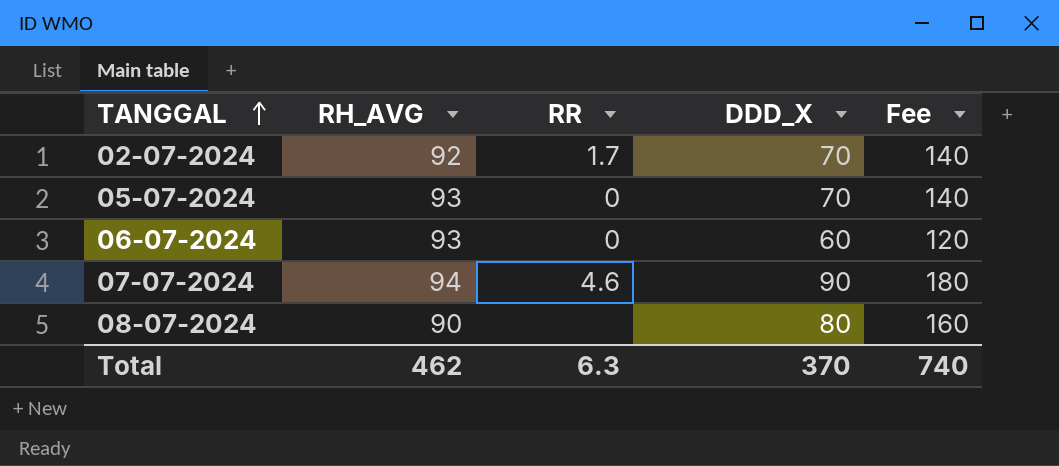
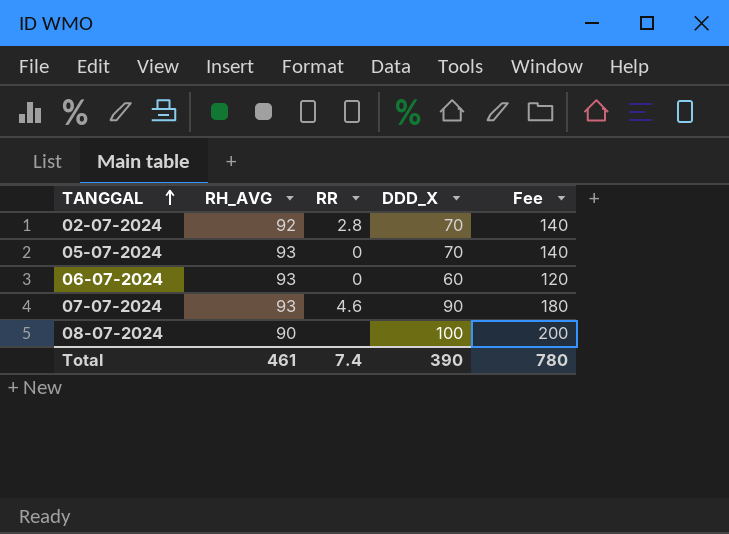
02-07-2024 | RR: 1.7 -> 2.8
07-07-2024 | RH_AVG: 94 -> 93
08-07-2024 | DDD_X: 80 -> 100
08-07-2024 | Fee: 160 -> 200
Total | RH_AVG: 462 -> 461
Total | RR: 6.3 -> 7.4
Total | DDD_X: 370 -> 390
Total | Fee: 740 -> 780

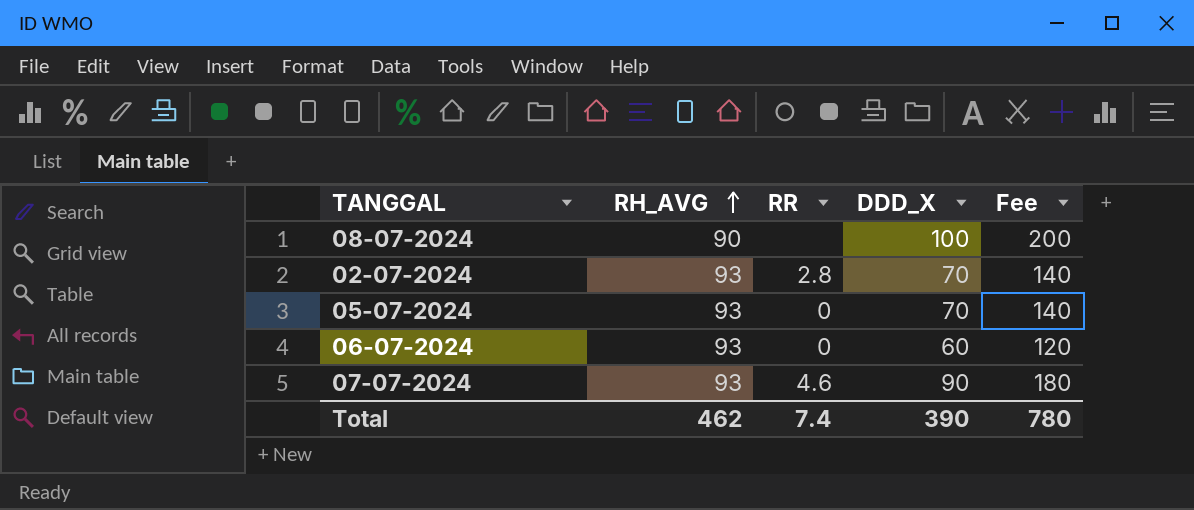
row order: TANGGAL ascending -> RH_AVG ascending
02-07-2024 | RH_AVG: 92 -> 93
Total | RH_AVG: 461 -> 462

